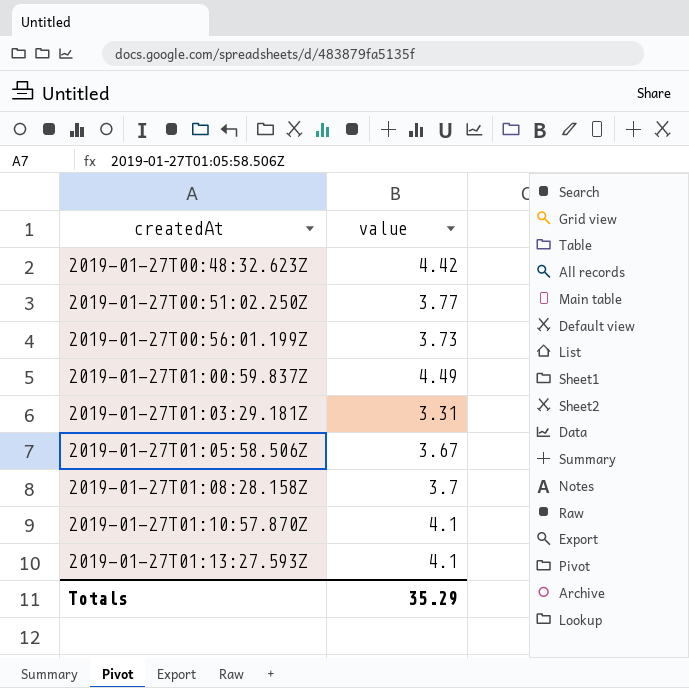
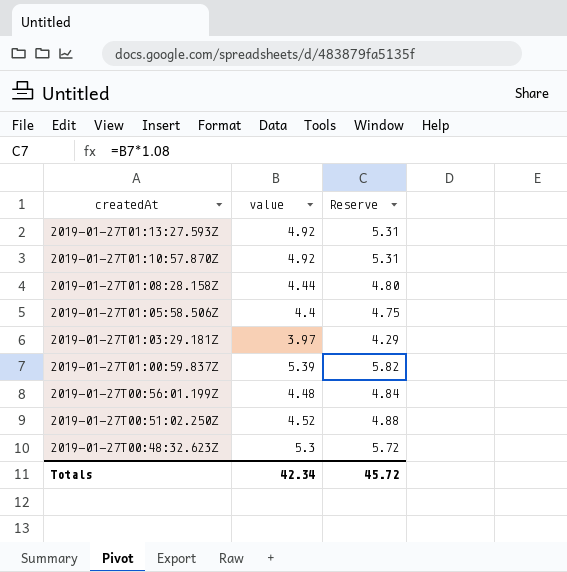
row order: createdAt ascending -> createdAt descending
column Reserve | formula: none -> [value] * 1.08
2019-01-27T01:13:27.593Z | value: 4.1 -> 4.92
2019-01-27T01:10:57.870Z | value: 4.1 -> 4.92
2019-01-27T01:08:28.158Z | value: 3.7 -> 4.44
2019-01-27T01:05:58.506Z | value: 3.67 -> 4.4
2019-01-27T01:03:29.181Z | value: 3.31 -> 3.97
2019-01-27T01:00:59.837Z | value: 4.49 -> 5.39
2019-01-27T00:56:01.199Z | value: 3.73 -> 4.48
2019-01-27T00:51:02.250Z | value: 3.77 -> 4.52
2019-01-27T00:48:32.623Z | value: 4.42 -> 5.3
Totals | value: 35.29 -> 42.34

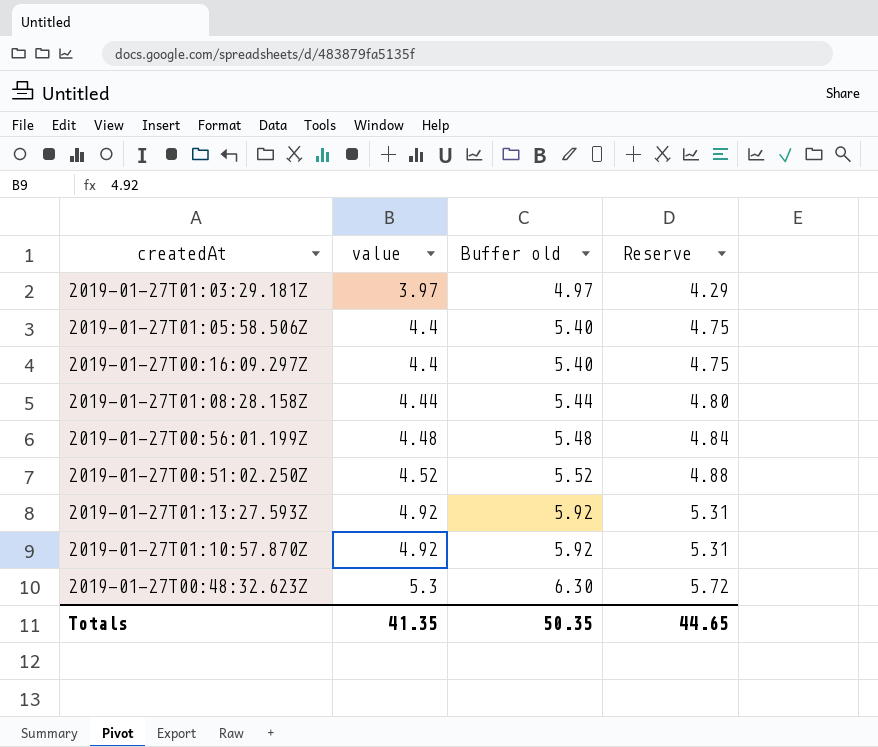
row order: createdAt descending -> value ascending
column Buffer old | formula: none -> [value] + 1
row 2019-01-27T01:00:59.837Z: 5.39 | 5.82 -> none
row 2019-01-27T00:16:09.297Z: none -> 4.4 | 5.40 | 4.75
Totals | value: 42.34 -> 41.35
Totals | Reserve: 45.72 -> 44.65

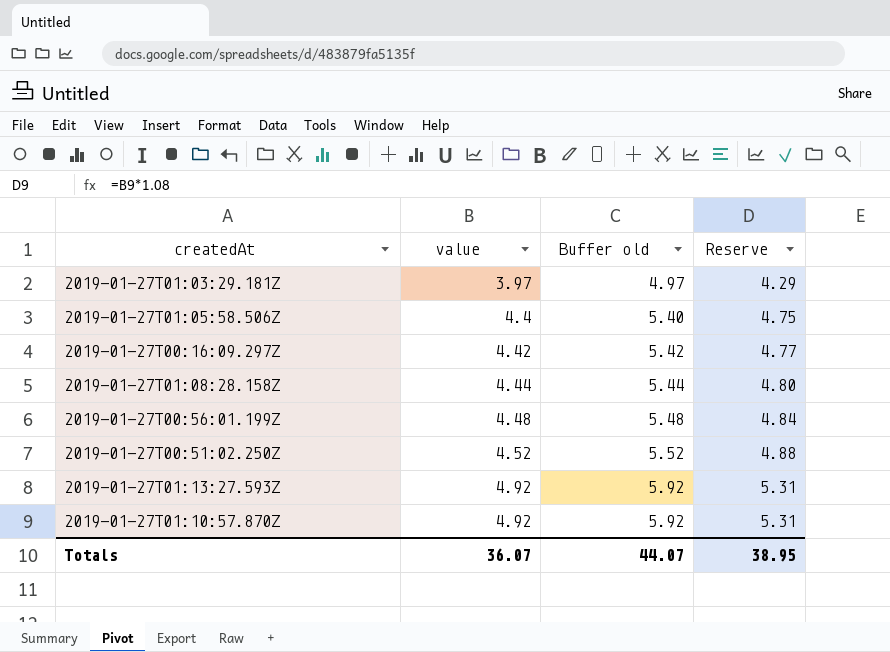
row 2019-01-27T00:48:32.623Z: 5.3 | 6.30 | 5.72 -> none
2019-01-27T00:16:09.297Z | value: 4.4 -> 4.42
2019-01-27T00:16:09.297Z | Buffer old: 5.40 -> 5.42
2019-01-27T00:16:09.297Z | Reserve: 4.75 -> 4.77
Totals | value: 41.35 -> 36.07
Totals | Buffer old: 50.35 -> 44.07
Totals | Reserve: 44.65 -> 38.95

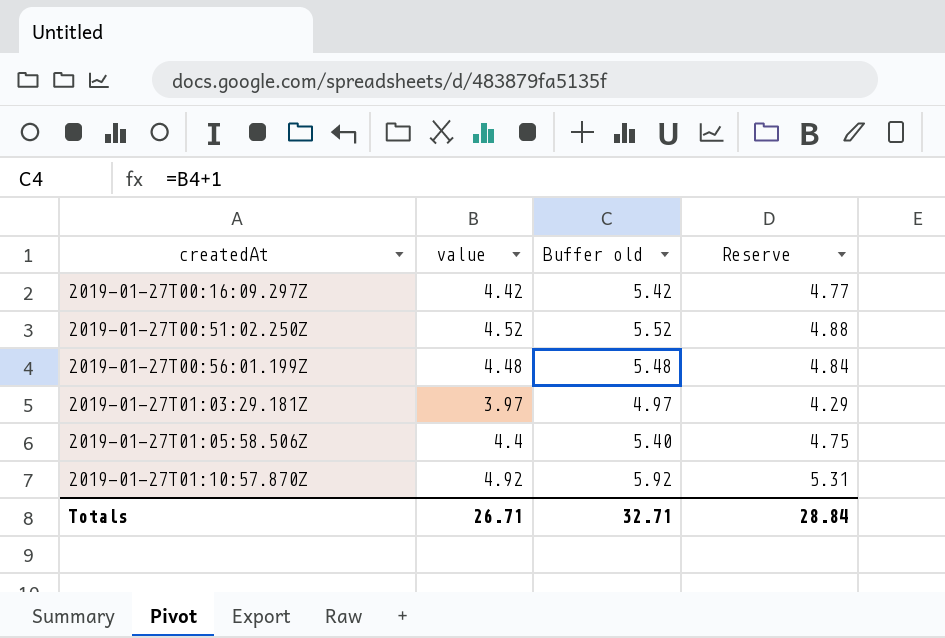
row order: value ascending -> createdAt ascending
row 2019-01-27T01:08:28.158Z: 4.44 | 5.44 | 4.80 -> none
row 2019-01-27T01:13:27.593Z: 4.92 | 5.92 | 5.31 -> none
Totals | value: 36.07 -> 26.71
Totals | Buffer old: 44.07 -> 32.71
Totals | Reserve: 38.95 -> 28.84

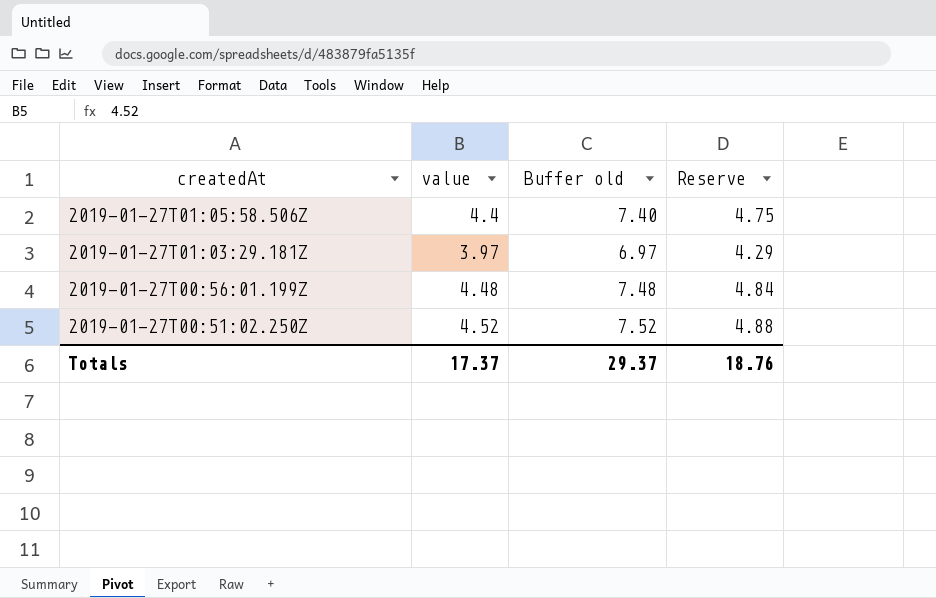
row order: createdAt ascending -> createdAt descending
column Buffer old | formula: [value] + 1 -> [value] + 3
row 2019-01-27T00:16:09.297Z: 4.42 | 5.42 | 4.77 -> none
row 2019-01-27T01:10:57.870Z: 4.92 | 5.92 | 5.31 -> none
Totals | value: 26.71 -> 17.37
Totals | Buffer old: 32.71 -> 29.37
Totals | Reserve: 28.84 -> 18.76

